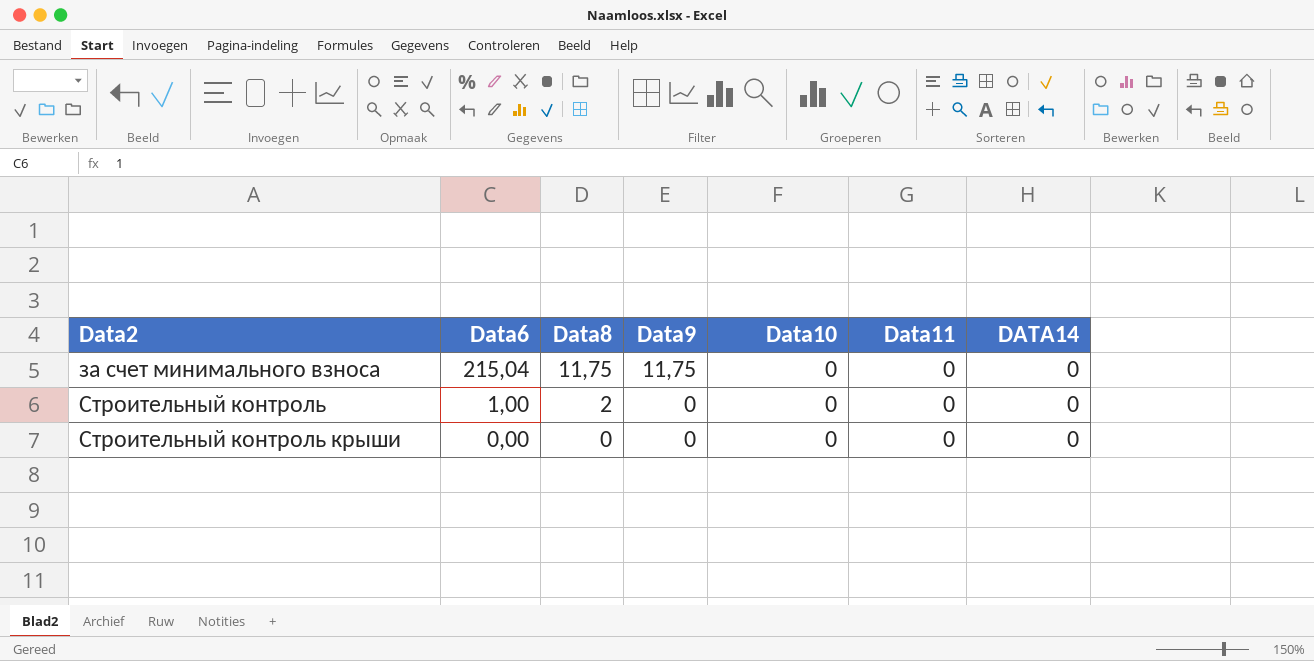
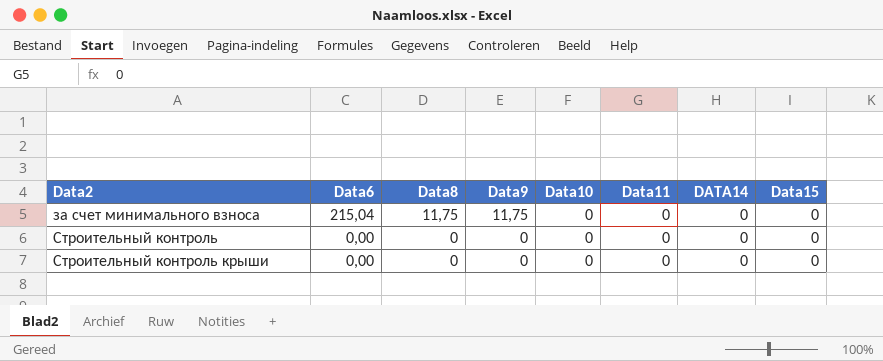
column Data15 | position: none -> 8
Строительный контроль | Data6: 1,00 -> 0,00
Строительный контроль | Data8: 2 -> 0

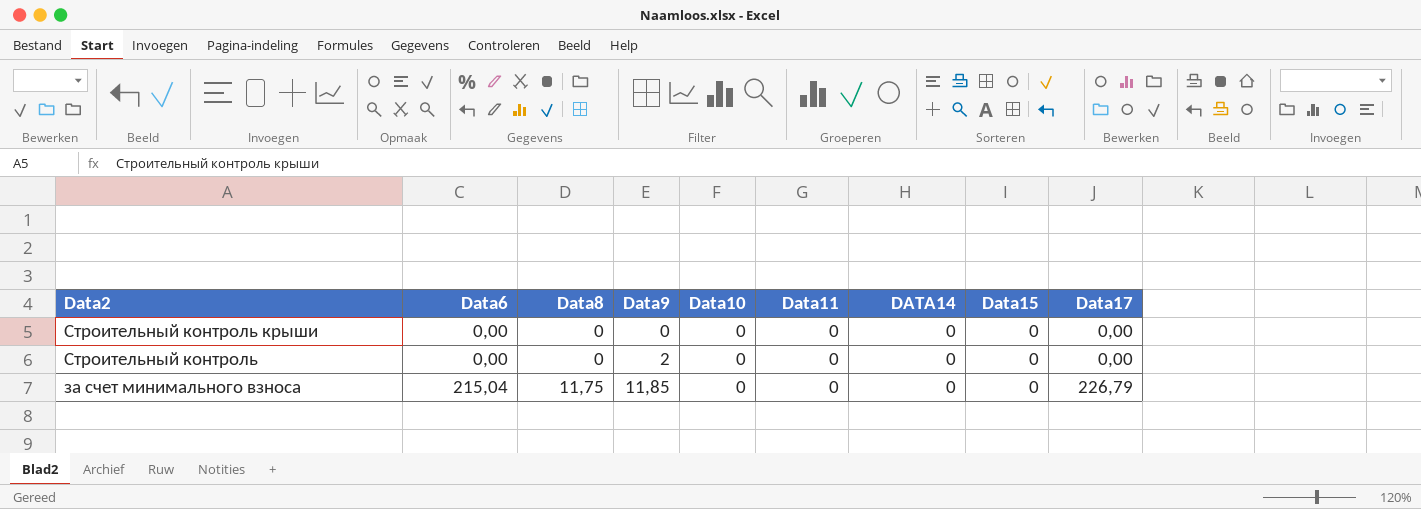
row order: Data2 ascending -> Data2 descending
column Data17 | position: none -> 9
Строительный контроль | Data9: 0 -> 2
за счет минимального взноса | Data9: 11,75 -> 11,85

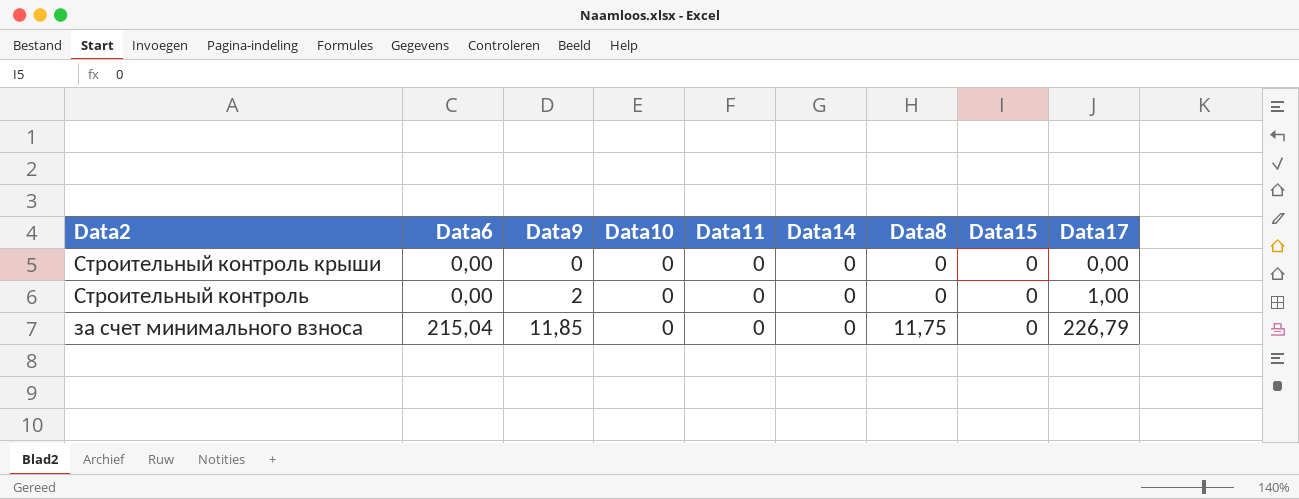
column name: DATA14 -> Data14
column Data8 | position: 3 -> 7
Строительный контроль | Data17: 0,00 -> 1,00

